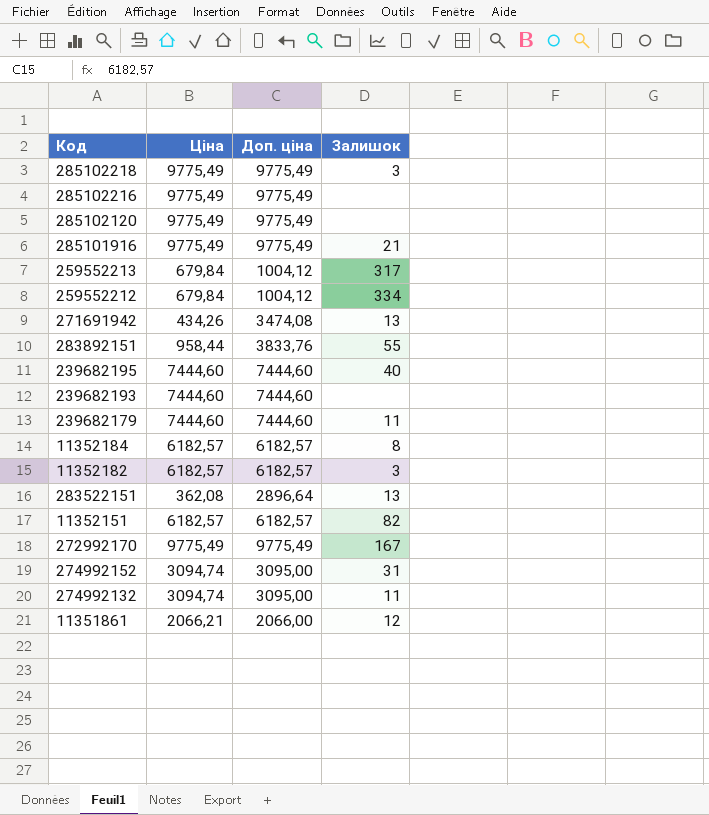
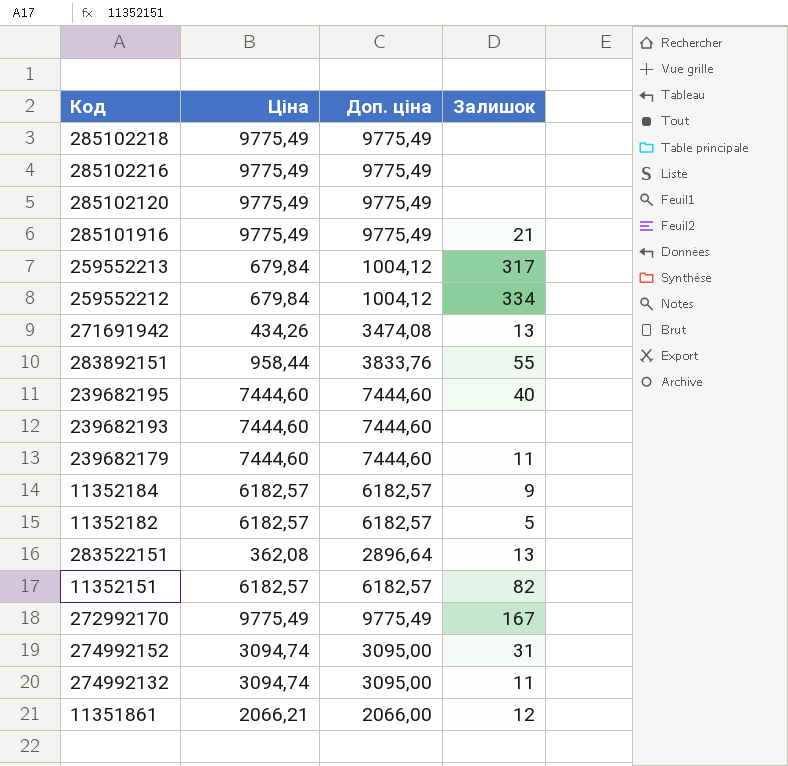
285102218 | Залишок: 3 -> none
11352184 | Залишок: 8 -> 9
11352182 | Залишок: 3 -> 5

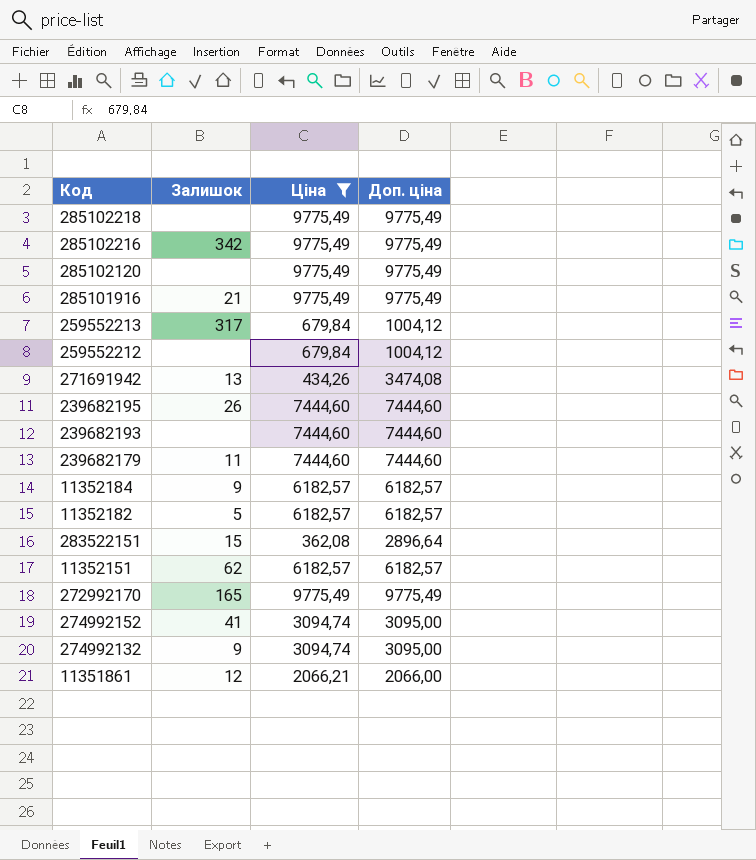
filter: none -> Ціна != 958,44
column Залишок | position: 4 -> 2
285102216 | Залишок: none -> 342
259552212 | Залишок: 334 -> none
239682195 | Залишок: 40 -> 26
283522151 | Залишок: 13 -> 15
11352151 | Залишок: 82 -> 62
272992170 | Залишок: 167 -> 165
274992152 | Залишок: 31 -> 41
274992132 | Залишок: 11 -> 9

